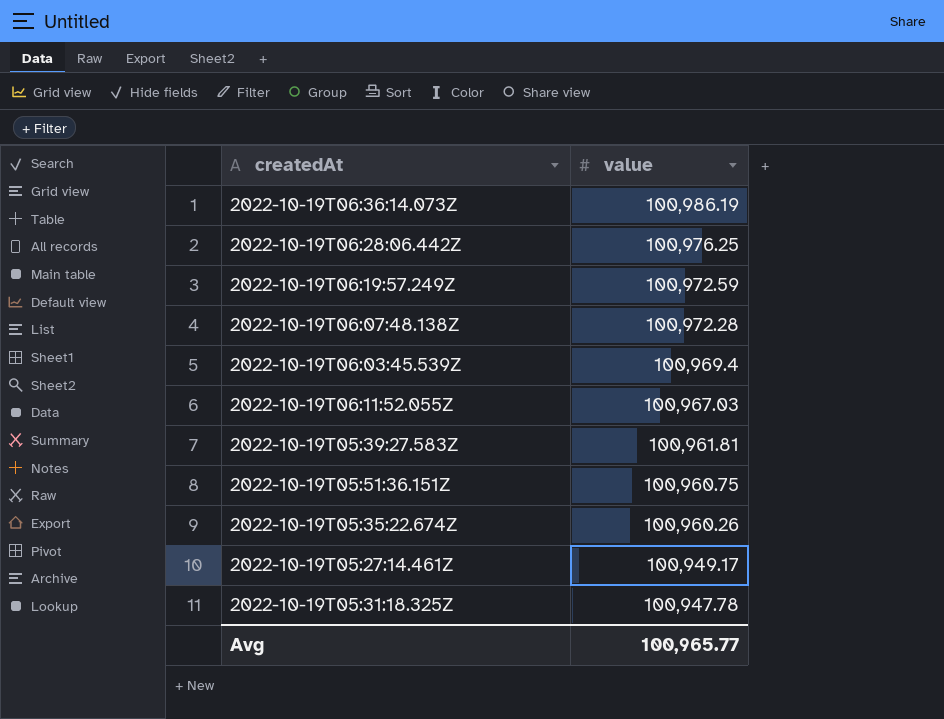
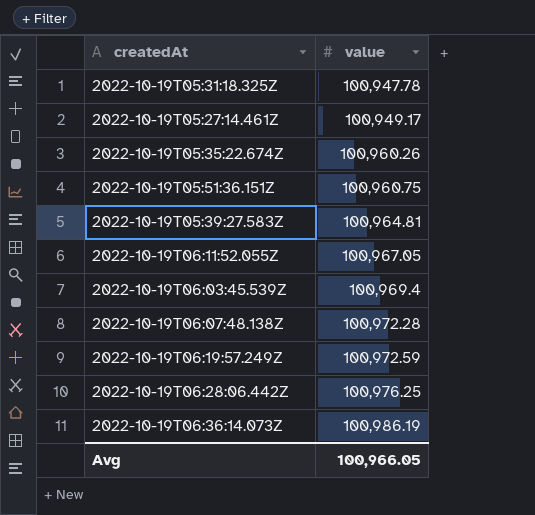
row order: value descending -> value ascending
2022-10-19T05:39:27.583Z | value: 100,961.81 -> 100,964.81
2022-10-19T06:11:52.055Z | value: 100,967.03 -> 100,967.05
Avg | value: 100,965.77 -> 100,966.05

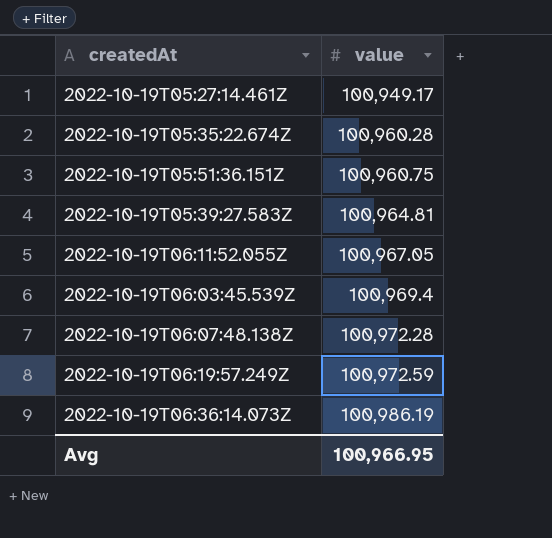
row 2022-10-19T05:31:18.325Z: 100,947.78 -> none
row 2022-10-19T06:28:06.442Z: 100,976.25 -> none
2022-10-19T05:35:22.674Z | value: 100,960.26 -> 100,960.28
Avg | value: 100,966.05 -> 100,966.95

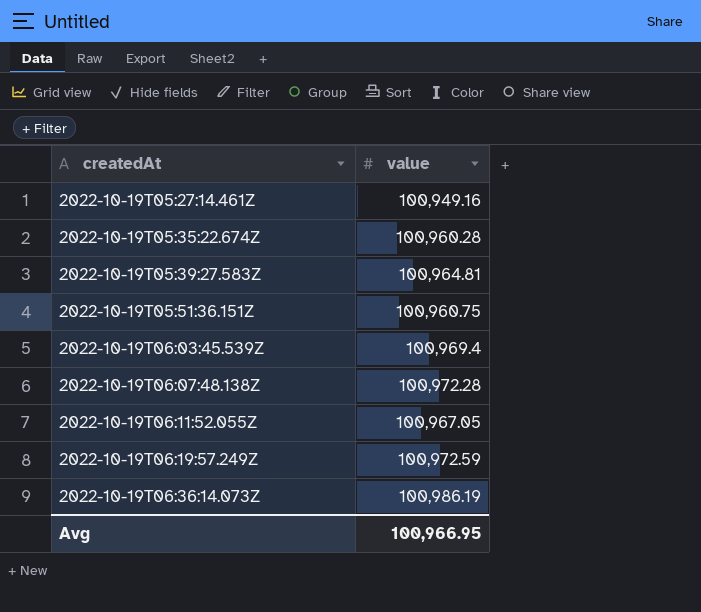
row order: value ascending -> createdAt ascending
2022-10-19T05:27:14.461Z | value: 100,949.17 -> 100,949.16

